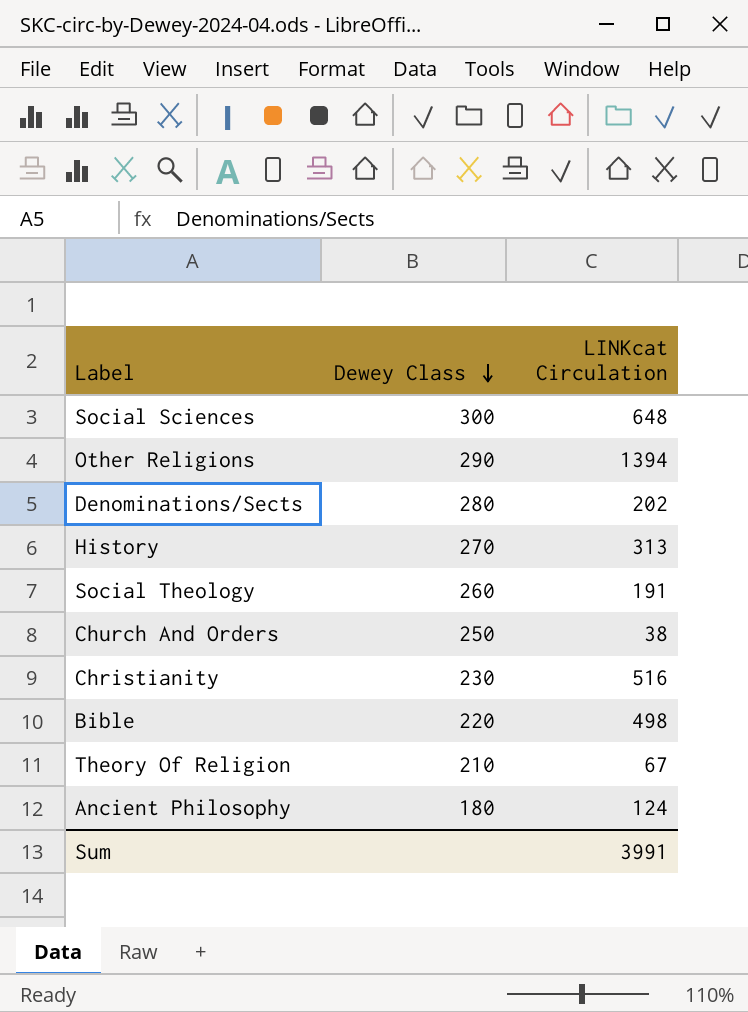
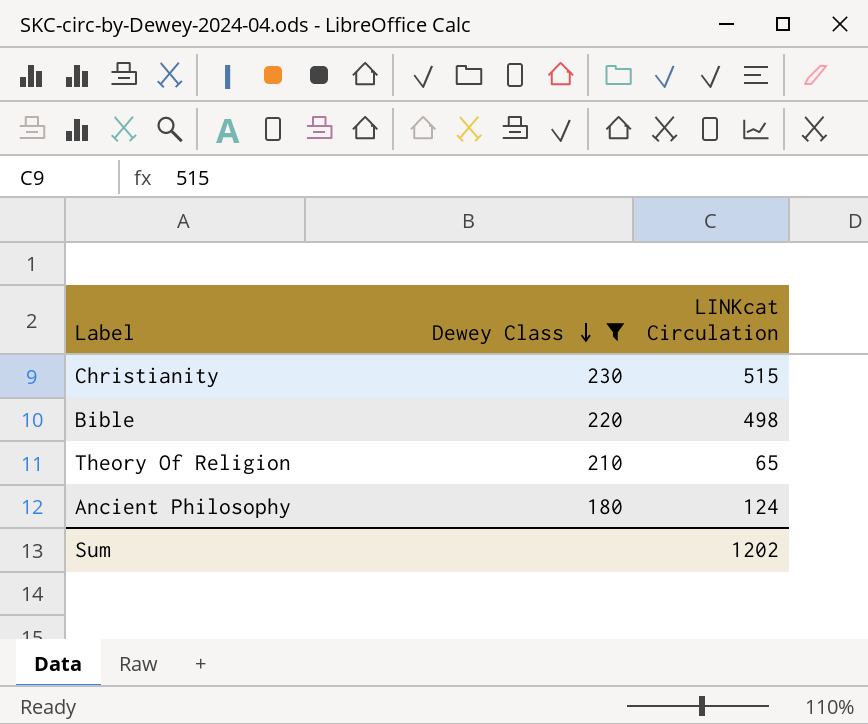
filter: none -> Dewey Class <= 230
Christianity | LINKcat Circulation: 516 -> 515
Theory Of Religion | LINKcat Circulation: 67 -> 65
Sum | LINKcat Circulation: 3991 -> 1202

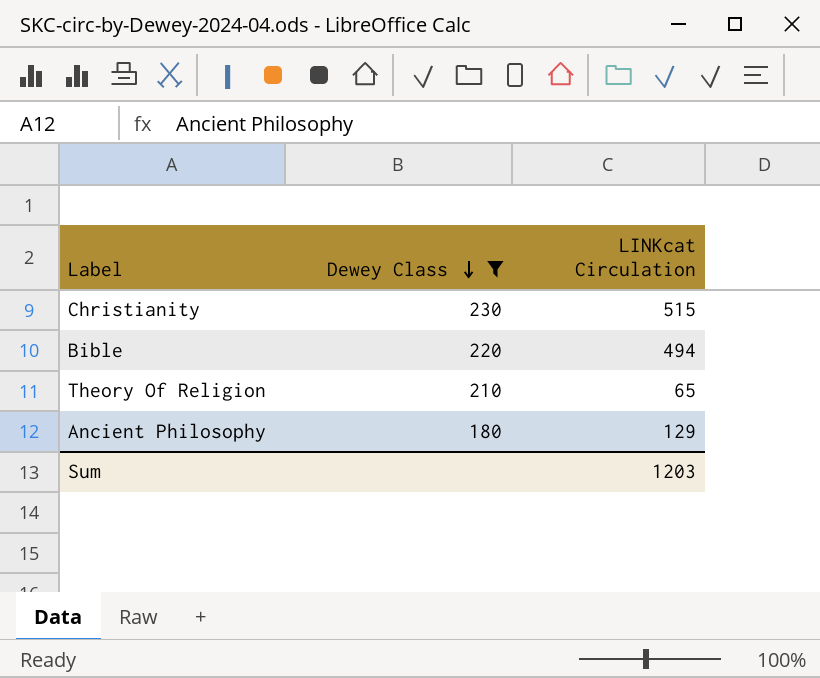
Bible | LINKcat Circulation: 498 -> 494
Ancient Philosophy | LINKcat Circulation: 124 -> 129
Sum | LINKcat Circulation: 1202 -> 1203

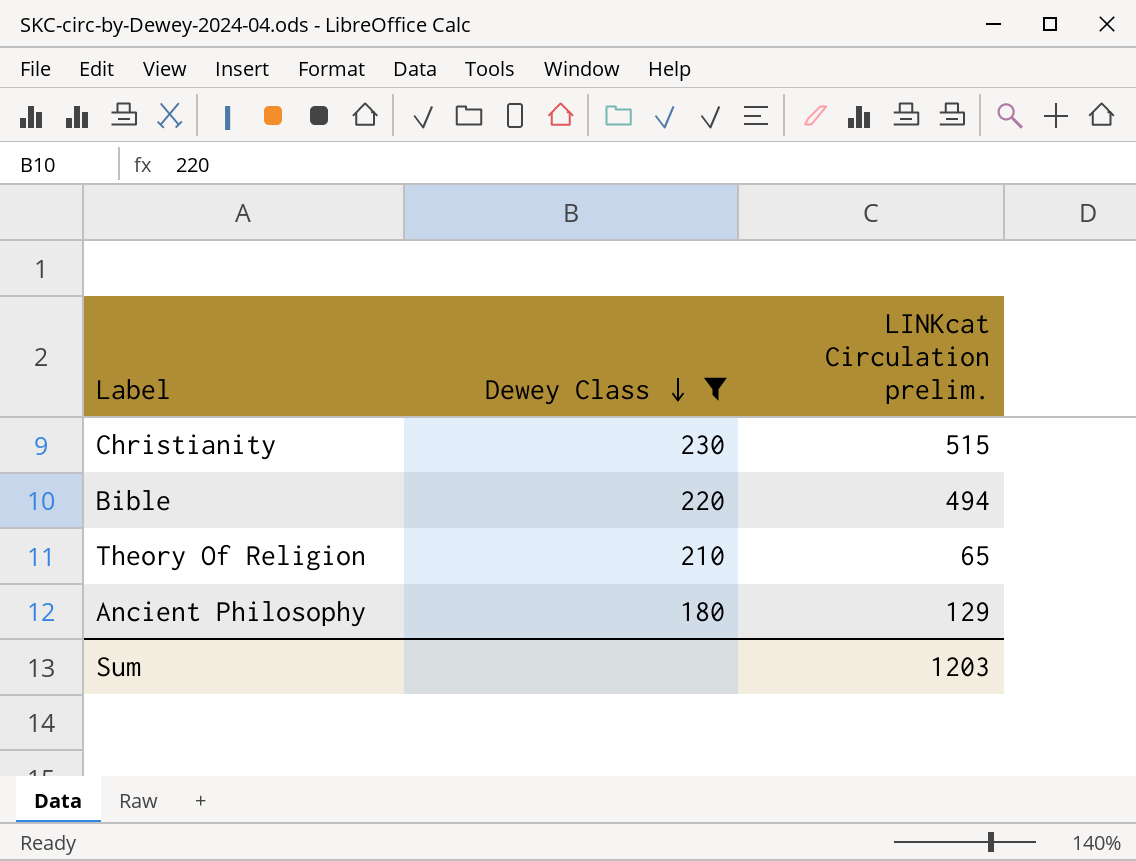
column name: LINKcat Circulation -> LINKcat Circulation prelim.

